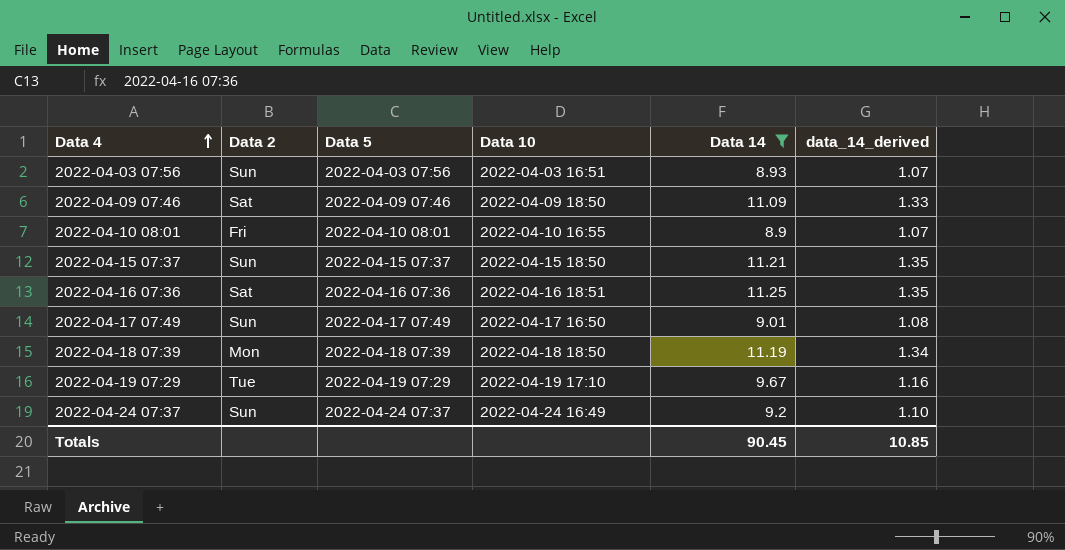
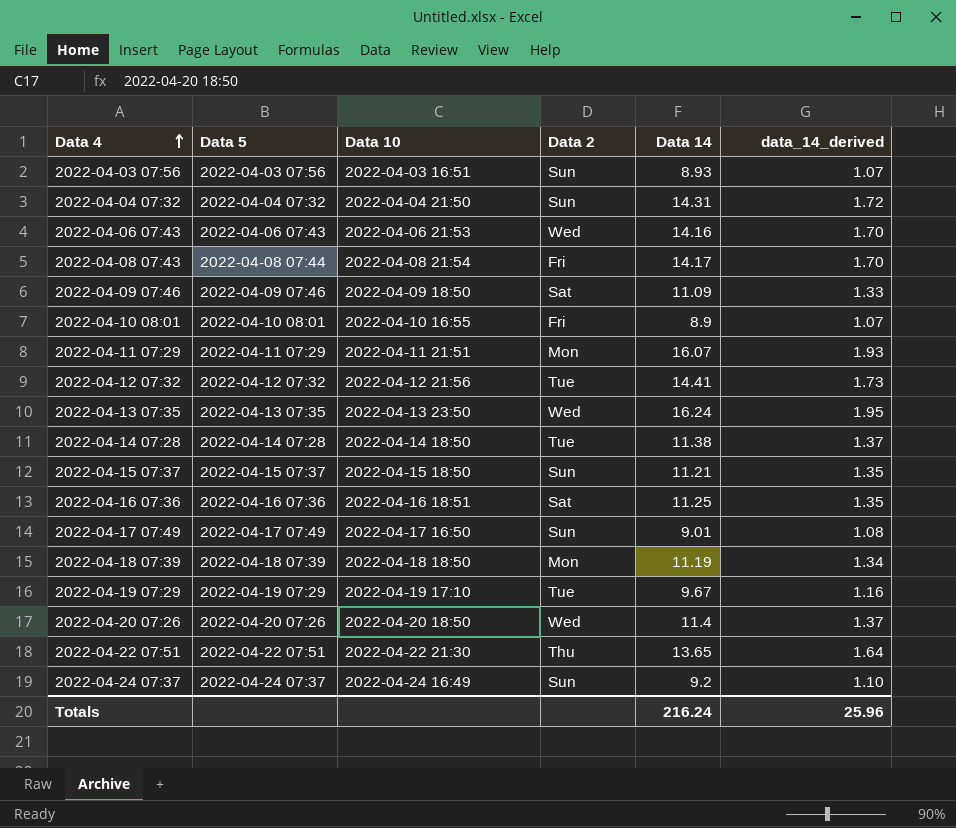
filter: Data 14 <= 11.25 -> none
column Data 2 | position: 2 -> 4
Totals | Data 14: 90.45 -> 216.24
Totals | data_14_derived: 10.85 -> 25.96

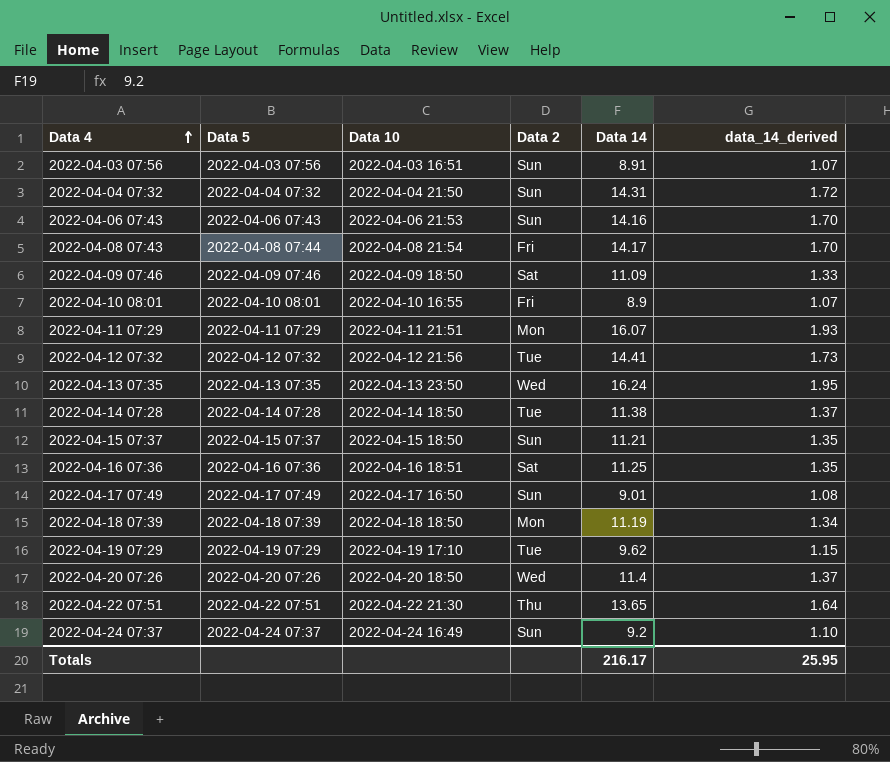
2022-04-03 07:56 | Data 14: 8.93 -> 8.91
2022-04-06 07:43 | Data 2: Wed -> Sun
2022-04-19 07:29 | Data 14: 9.67 -> 9.62
2022-04-19 07:29 | data_14_derived: 1.16 -> 1.15
Totals | Data 14: 216.24 -> 216.17
Totals | data_14_derived: 25.96 -> 25.95

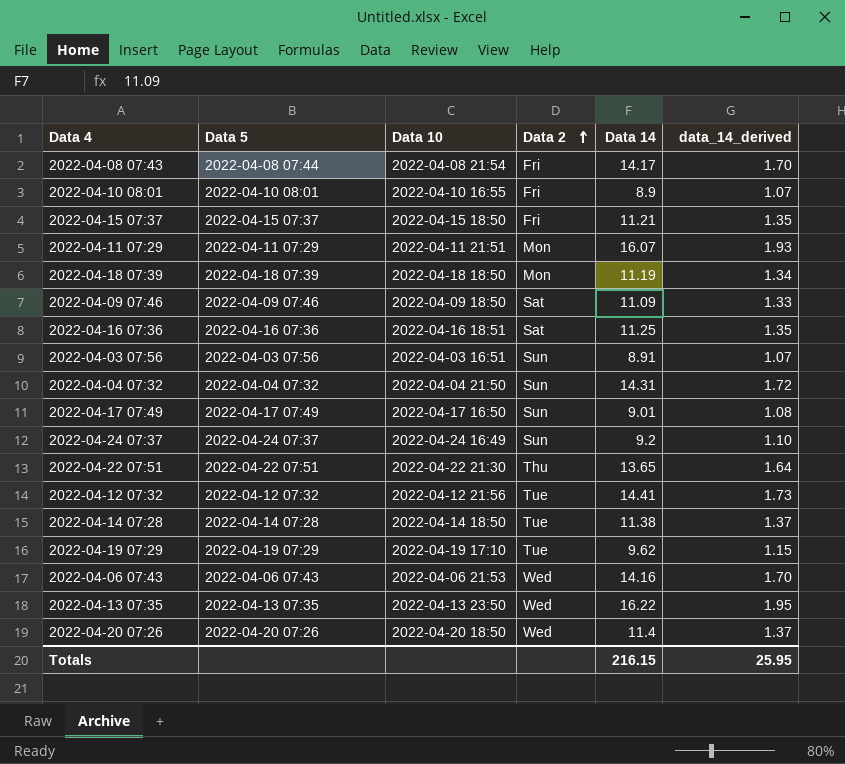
row order: Data 4 ascending -> Data 2 ascending
2022-04-15 07:37 | Data 2: Sun -> Fri
2022-04-06 07:43 | Data 2: Sun -> Wed
2022-04-13 07:35 | Data 14: 16.24 -> 16.22
Totals | Data 14: 216.17 -> 216.15

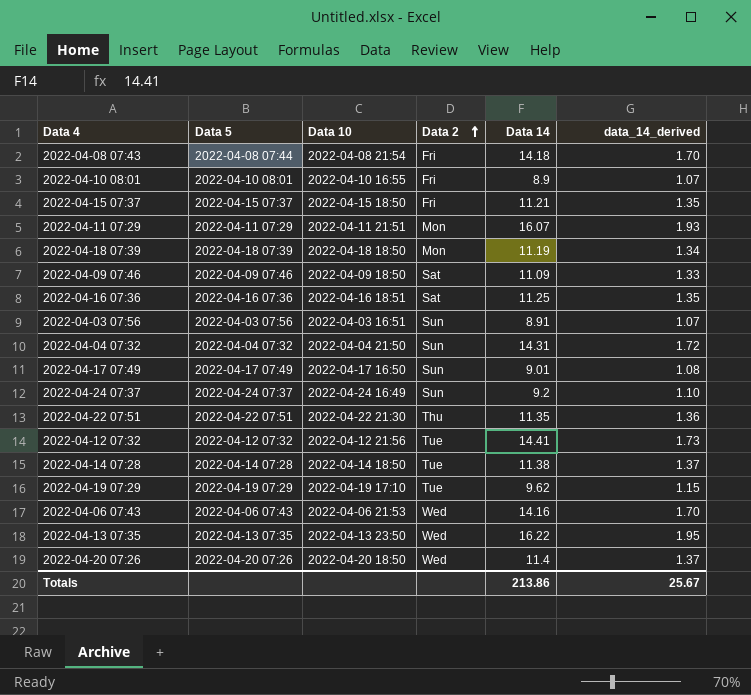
2022-04-08 07:43 | Data 14: 14.17 -> 14.18
2022-04-22 07:51 | Data 14: 13.65 -> 11.35
2022-04-22 07:51 | data_14_derived: 1.64 -> 1.36
Totals | Data 14: 216.15 -> 213.86
Totals | data_14_derived: 25.95 -> 25.67

